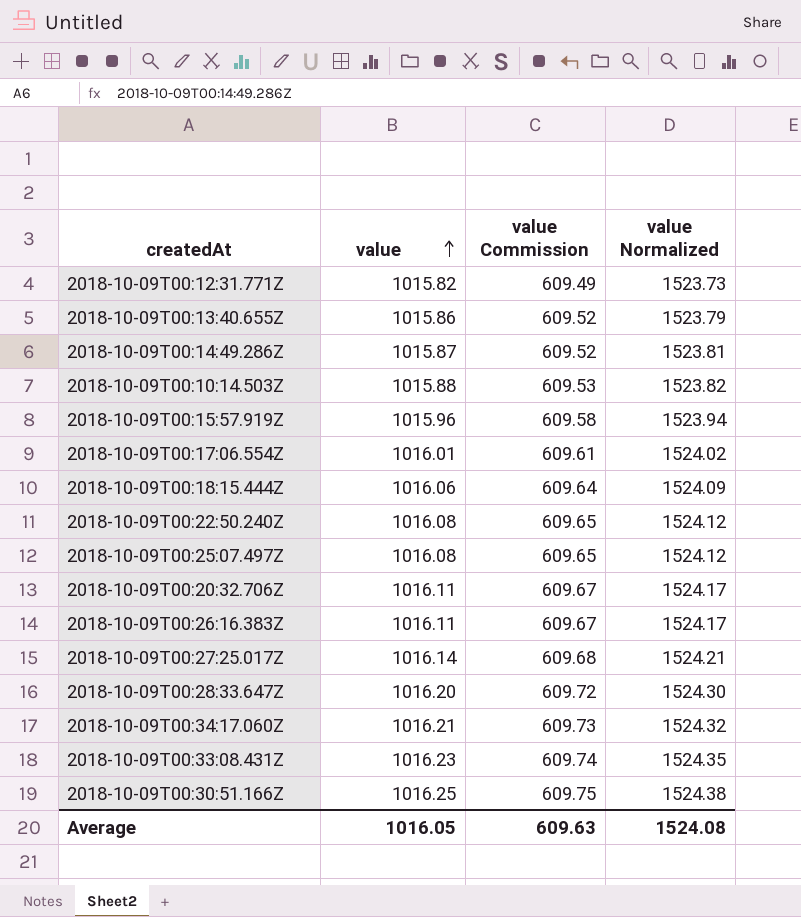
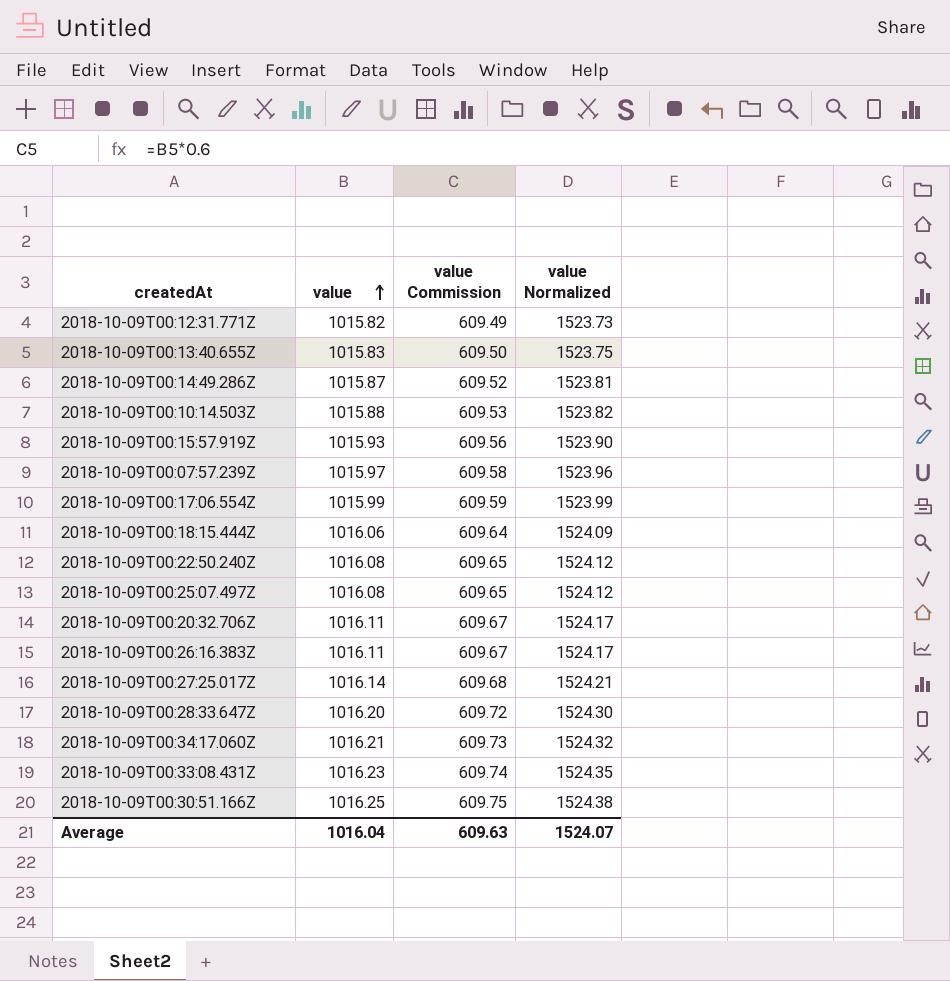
2018-10-09T00:13:40.655Z | value: 1015.86 -> 1015.83
2018-10-09T00:13:40.655Z | value Commission: 609.52 -> 609.50
2018-10-09T00:13:40.655Z | value Normalized: 1523.79 -> 1523.75
2018-10-09T00:15:57.919Z | value: 1015.96 -> 1015.93
2018-10-09T00:15:57.919Z | value Commission: 609.58 -> 609.56
2018-10-09T00:15:57.919Z | value Normalized: 1523.94 -> 1523.90
row 2018-10-09T00:07:57.239Z: none -> 1015.97 | 609.58 | 1523.96
2018-10-09T00:17:06.554Z | value: 1016.01 -> 1015.99
2018-10-09T00:17:06.554Z | value Commission: 609.61 -> 609.59
2018-10-09T00:17:06.554Z | value Normalized: 1524.02 -> 1523.99
Average | value: 1016.05 -> 1016.04
Average | value Normalized: 1524.08 -> 1524.07

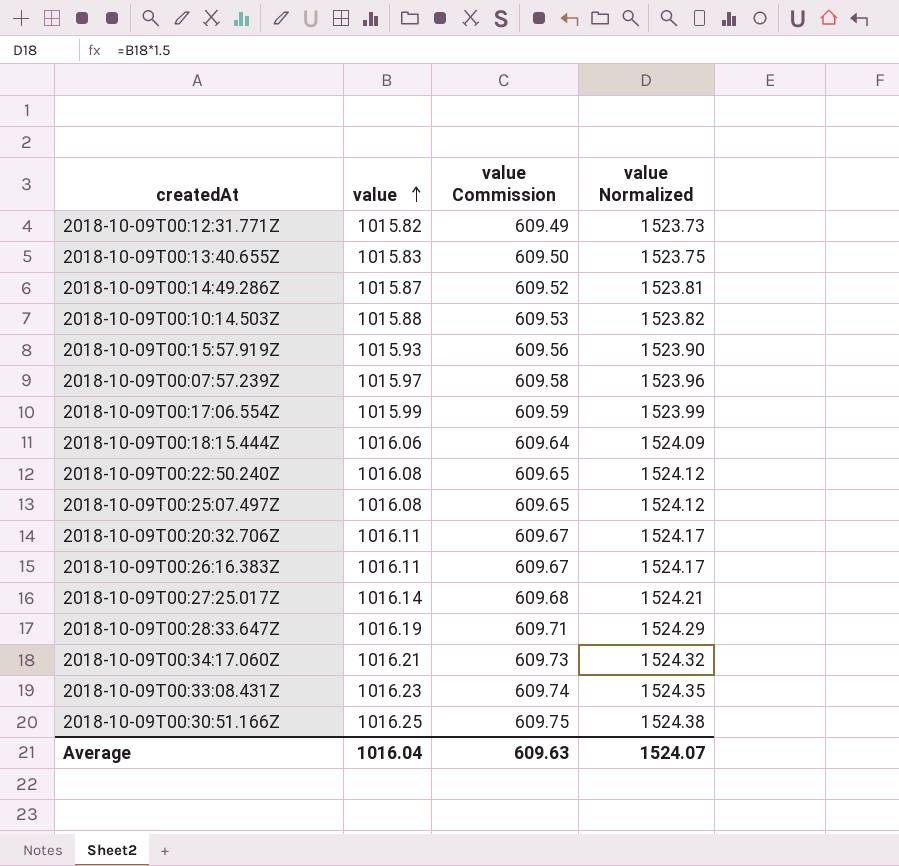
2018-10-09T00:28:33.647Z | value: 1016.20 -> 1016.19
2018-10-09T00:28:33.647Z | value Commission: 609.72 -> 609.71
2018-10-09T00:28:33.647Z | value Normalized: 1524.30 -> 1524.29

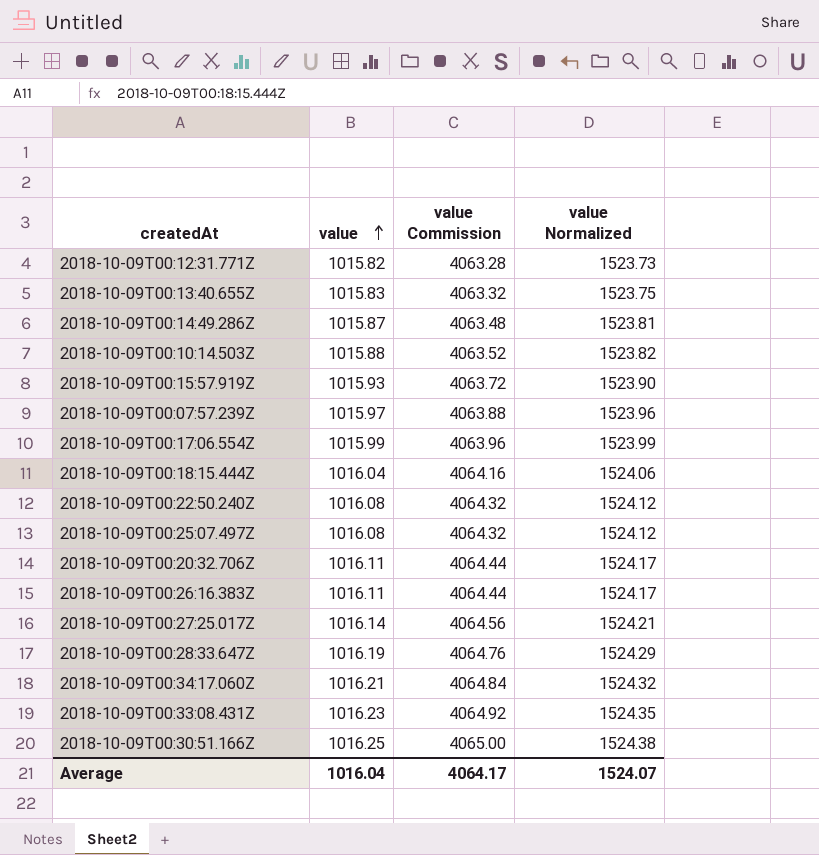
column value Commission | formula: [value] * 0.6 -> [value] * 4
2018-10-09T00:18:15.444Z | value: 1016.06 -> 1016.04
2018-10-09T00:18:15.444Z | value Normalized: 1524.09 -> 1524.06
Average | value Commission: 609.63 -> 4064.17

